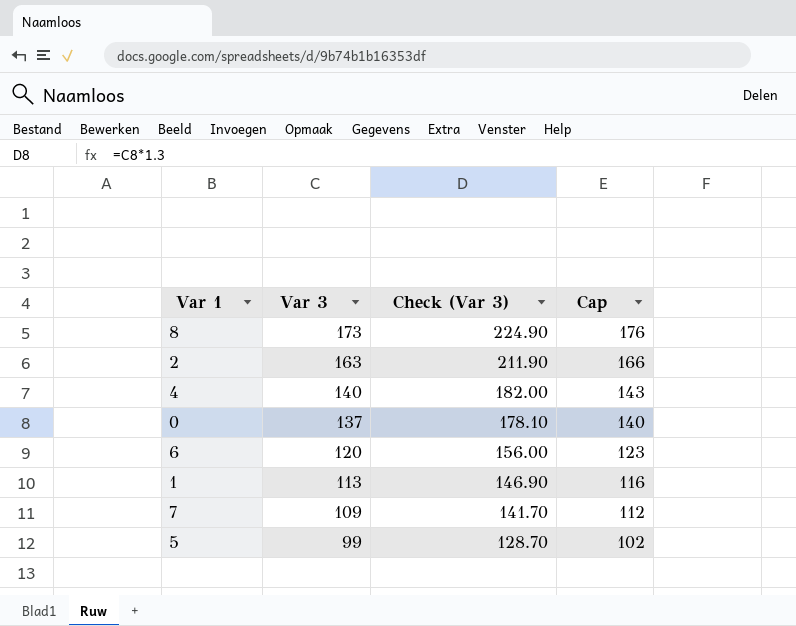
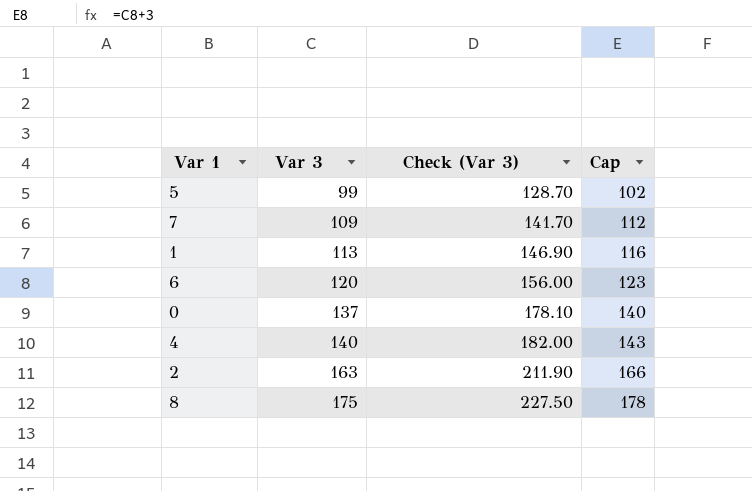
row order: Var 3 descending -> Var 3 ascending
8 | Var 3: 173 -> 175
8 | Check (Var 3): 224.90 -> 227.50
8 | Cap: 176 -> 178

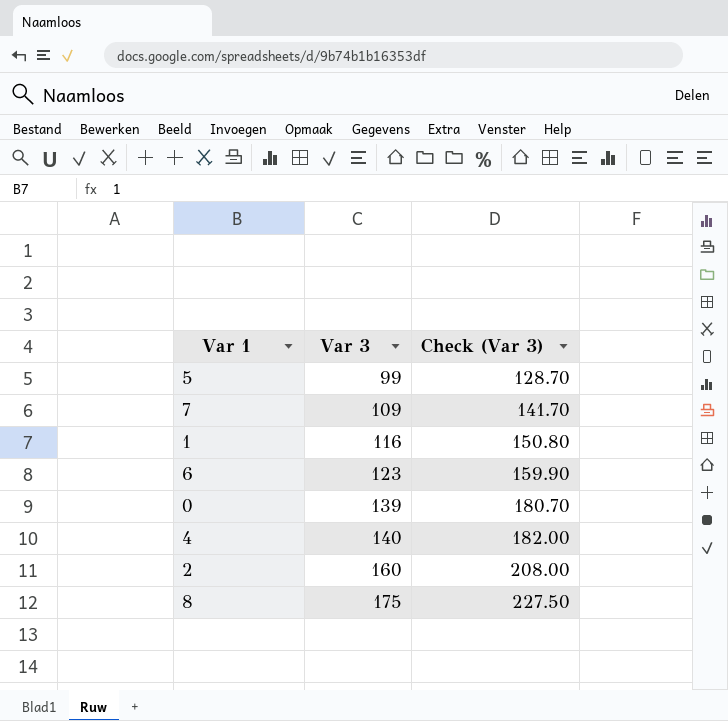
column Cap | formula: [Var 3] + 3 -> none
1 | Var 3: 113 -> 116
1 | Check (Var 3): 146.90 -> 150.80
6 | Var 3: 120 -> 123
6 | Check (Var 3): 156.00 -> 159.90
0 | Var 3: 137 -> 139
0 | Check (Var 3): 178.10 -> 180.70
2 | Var 3: 163 -> 160
2 | Check (Var 3): 211.90 -> 208.00

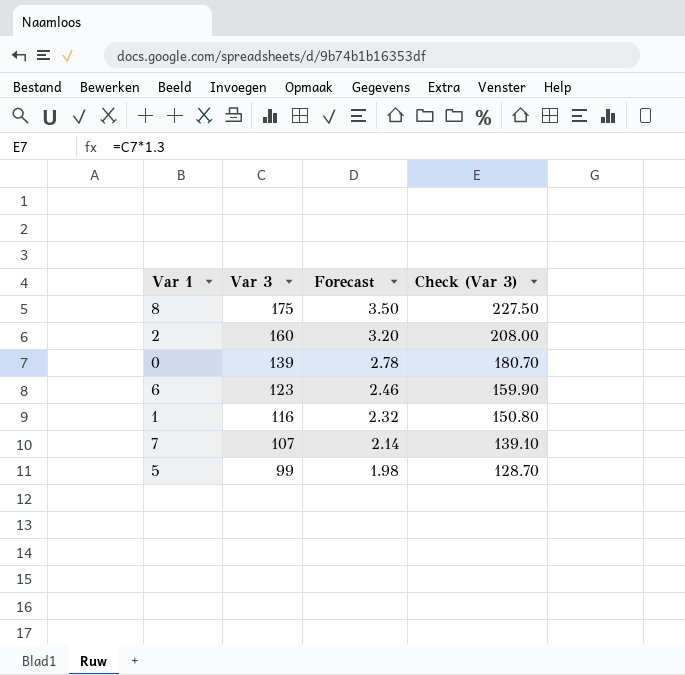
row order: Var 3 ascending -> Var 3 descending
column Forecast | formula: none -> [Var 3] * 0.02
row 4: 140 | 182.00 -> none
7 | Var 3: 109 -> 107
7 | Check (Var 3): 141.70 -> 139.10

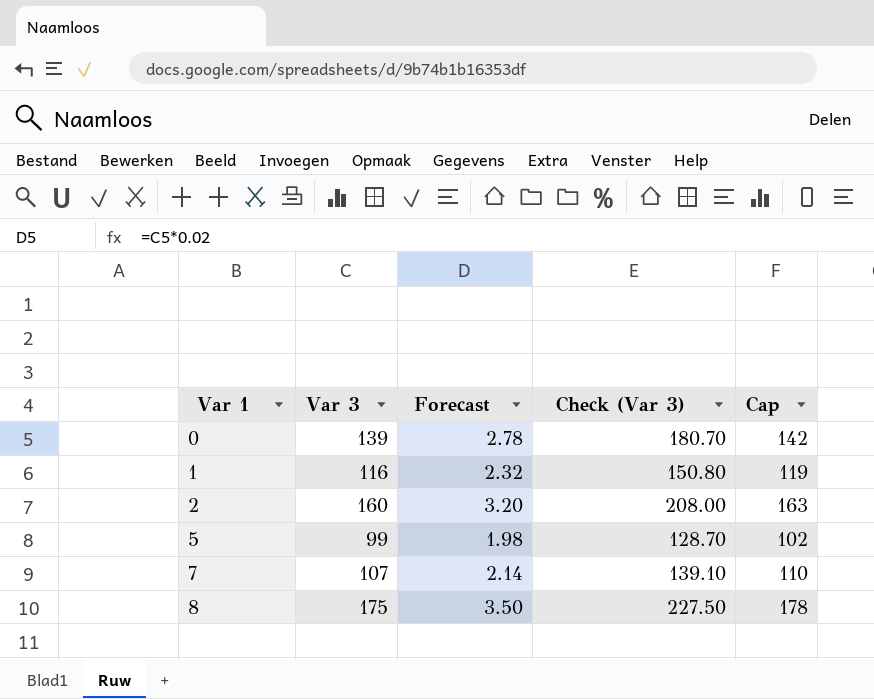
row order: Var 3 descending -> Var 1 ascending
column Cap | formula: none -> [Var 3] + 3
row 6: 123 | 2.46 | 159.90 -> none

